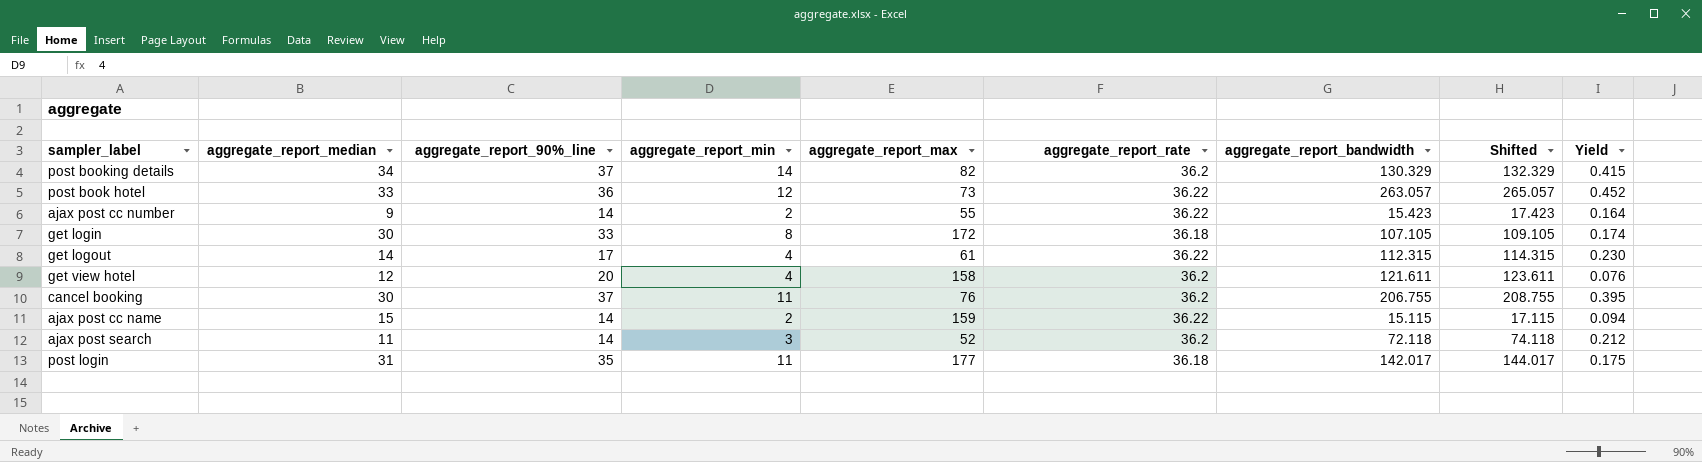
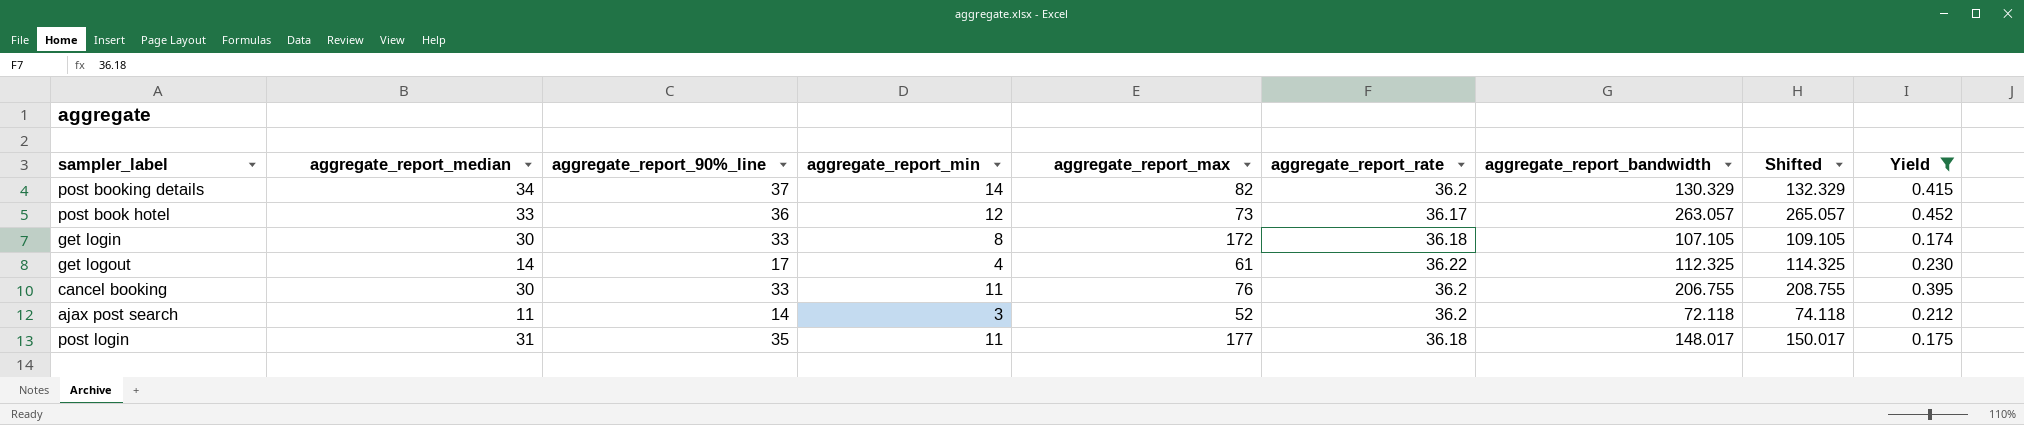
filter: none -> Yield >= 0.174
post book hotel | aggregate_report_rate: 36.22 -> 36.17
get logout | aggregate_report_bandwidth: 112.315 -> 112.325
get logout | Shifted: 114.315 -> 114.325
cancel booking | aggregate_report_90%_line: 37 -> 33
post login | aggregate_report_bandwidth: 142.017 -> 148.017
post login | Shifted: 144.017 -> 150.017

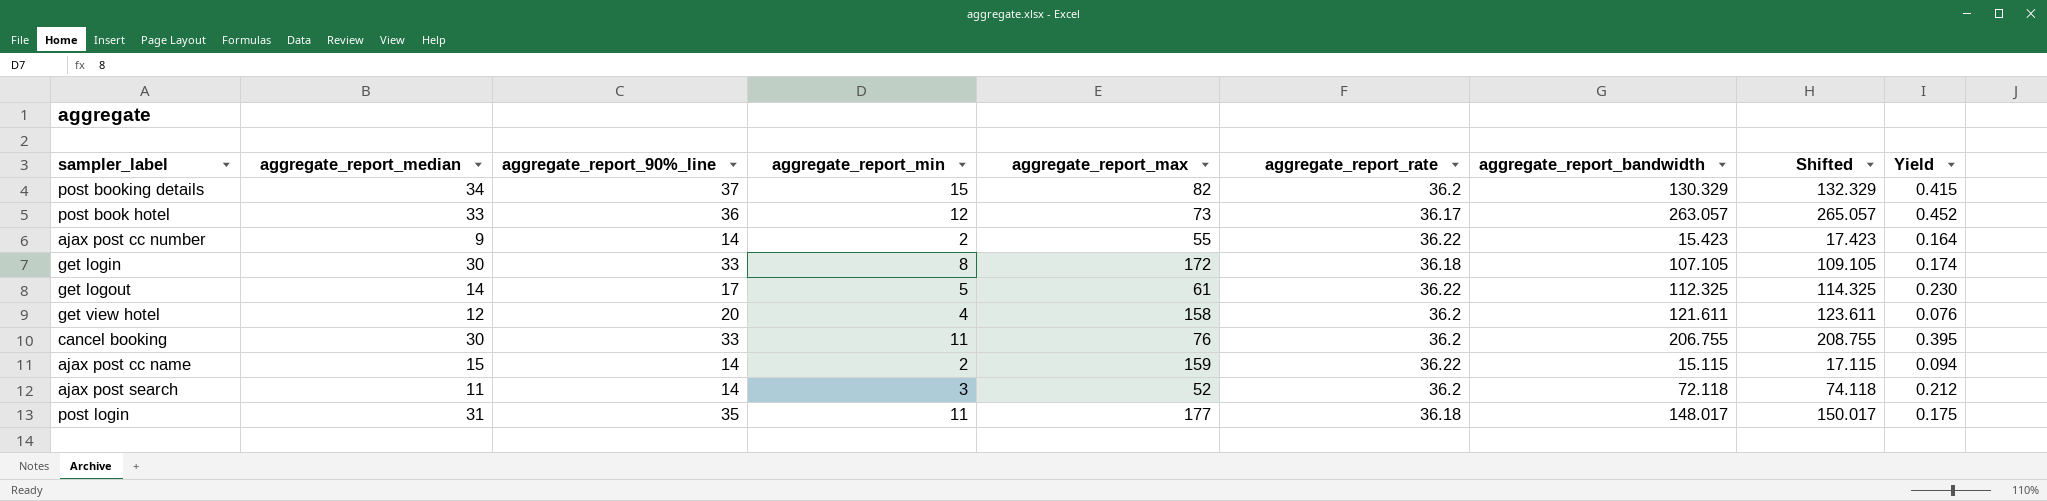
filter: Yield >= 0.174 -> none
post booking details | aggregate_report_min: 14 -> 15
get logout | aggregate_report_min: 4 -> 5

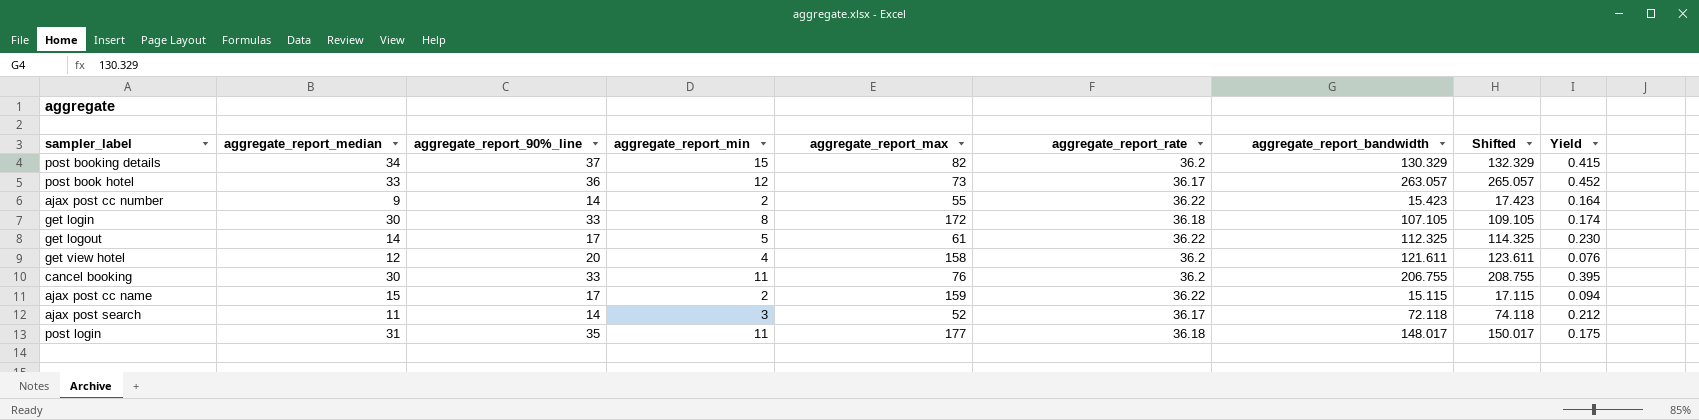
ajax post cc name | aggregate_report_90%_line: 14 -> 17
ajax post search | aggregate_report_rate: 36.2 -> 36.17

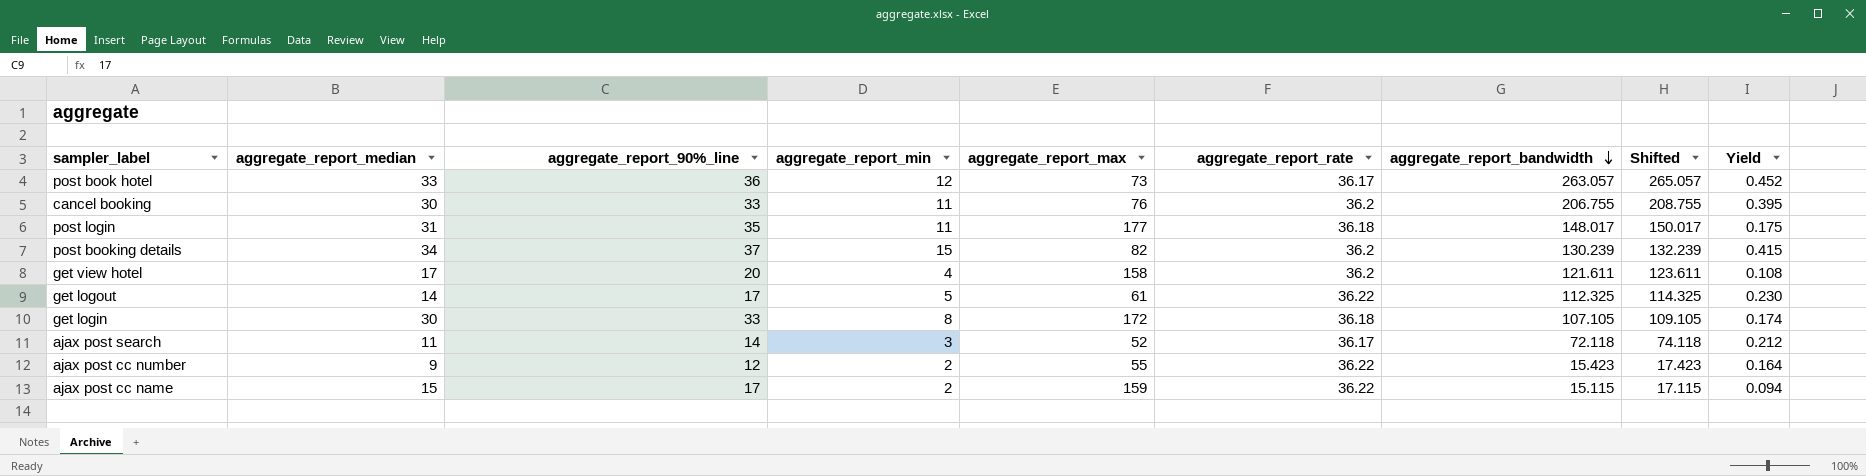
row order: none -> aggregate_report_bandwidth descending
post booking details | aggregate_report_bandwidth: 130.329 -> 130.239
post booking details | Shifted: 132.329 -> 132.239
get view hotel | aggregate_report_median: 12 -> 17
get view hotel | Yield: 0.076 -> 0.108
ajax post cc number | aggregate_report_90%_line: 14 -> 12

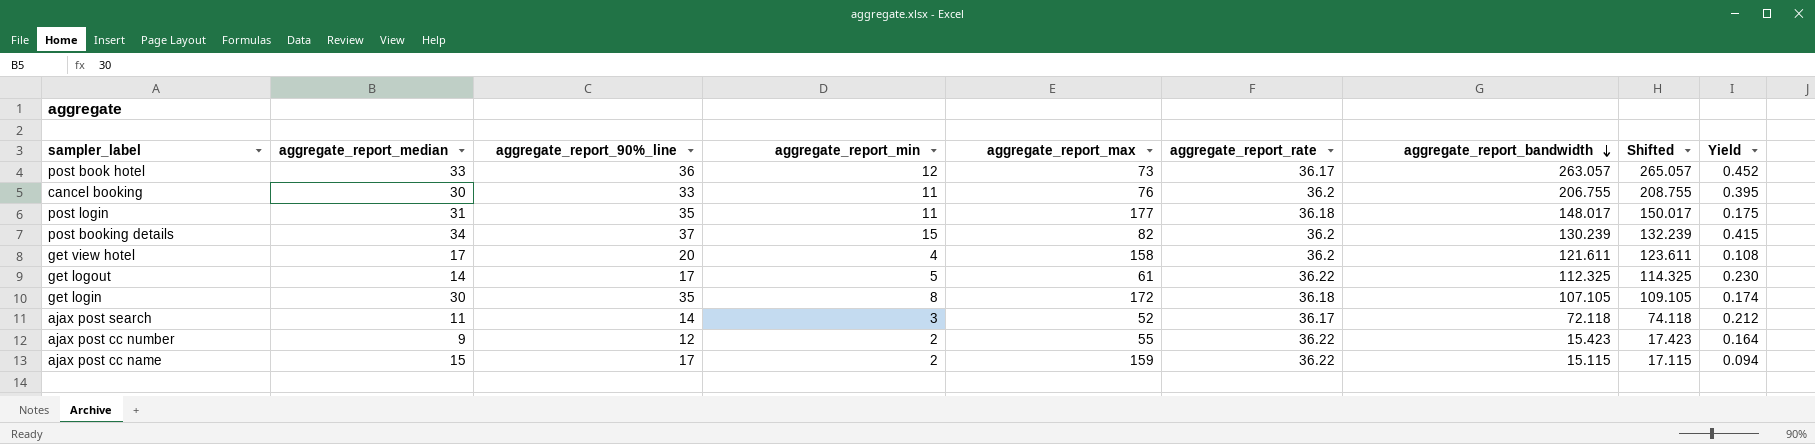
get login | aggregate_report_90%_line: 33 -> 35

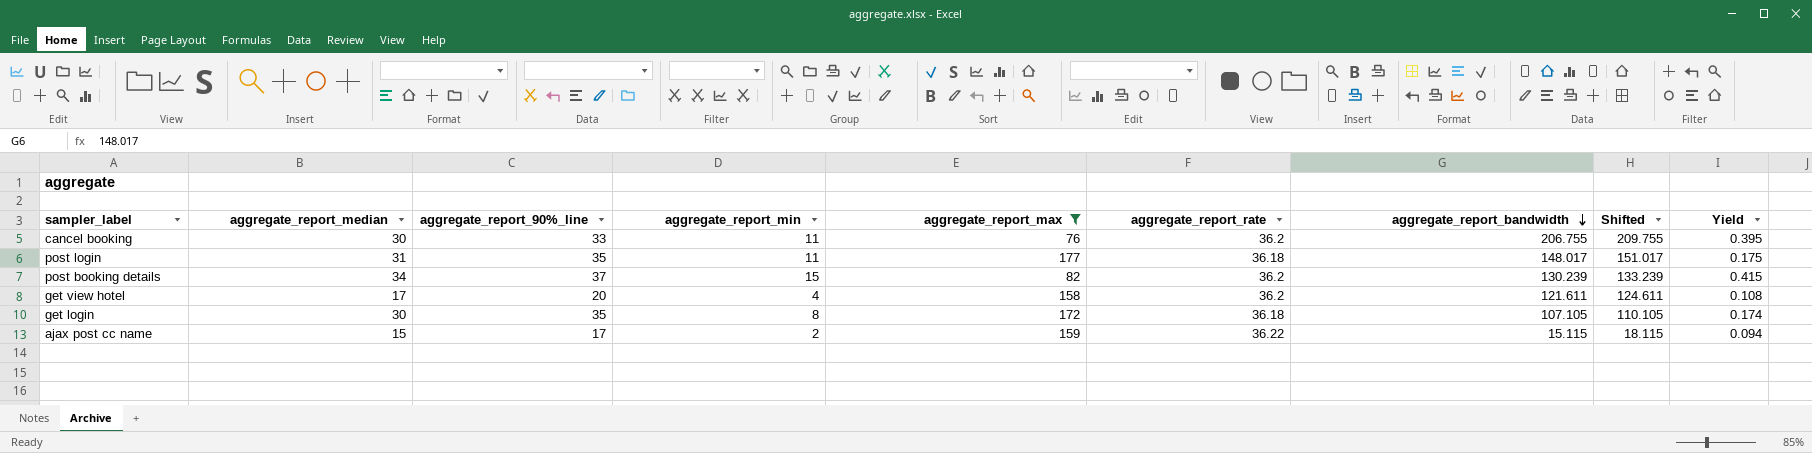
filter: none -> aggregate_report_max >= 76
column Shifted | formula: [aggregate_report_bandwidth] + 2 -> [aggregate_report_bandwidth] + 3

